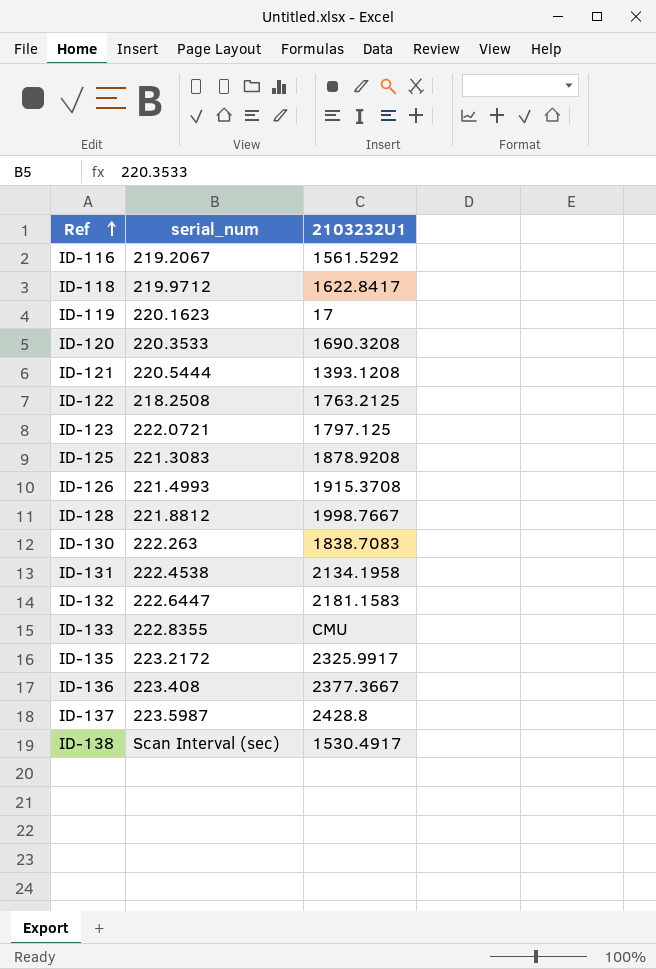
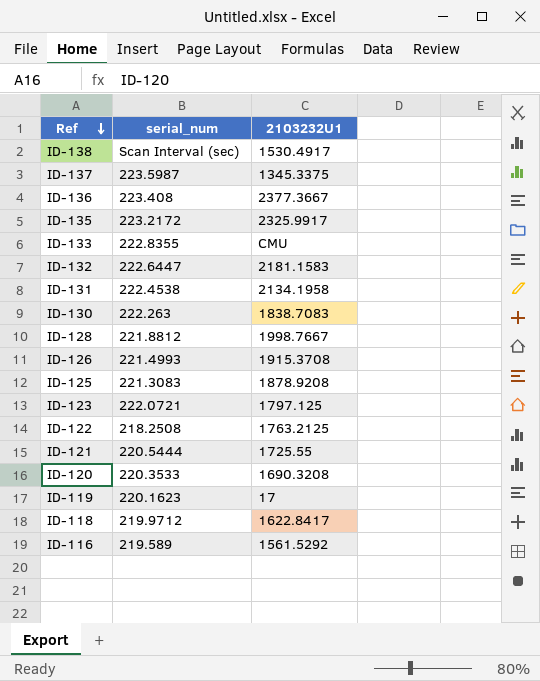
row order: Ref ascending -> Ref descending
ID-137 | 2103232U1: 2428.8 -> 1345.3375
ID-121 | 2103232U1: 1393.1208 -> 1725.55
ID-116 | serial_num: 219.2067 -> 219.589

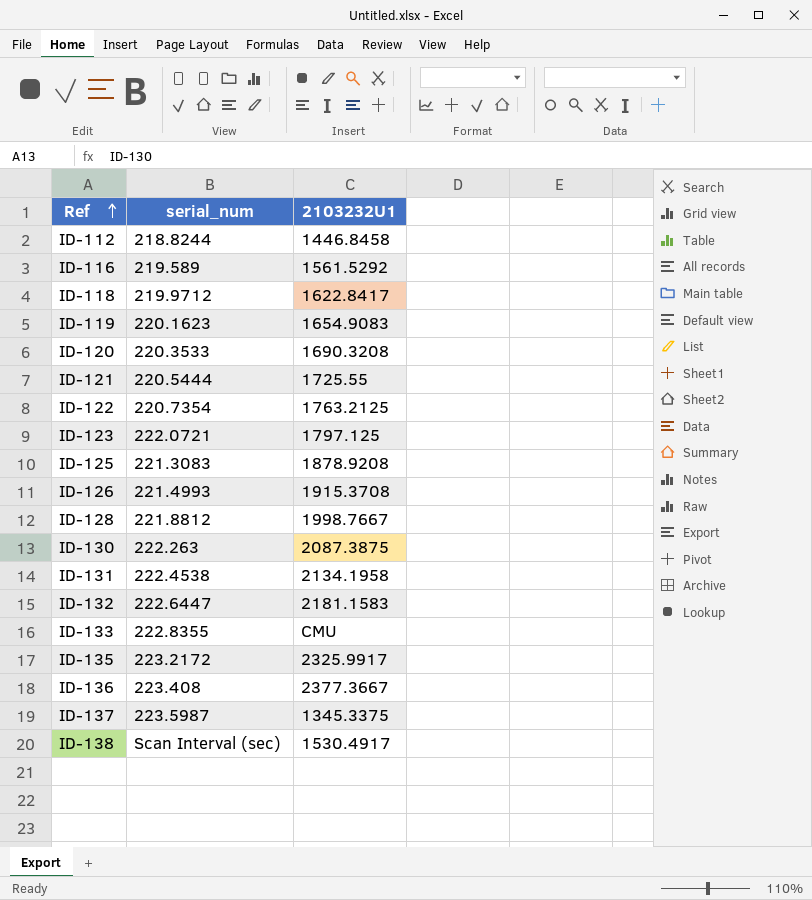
row order: Ref descending -> Ref ascending
row ID-112: none -> 218.8244 | 1446.8458
ID-119 | 2103232U1: 17 -> 1654.9083
ID-122 | serial_num: 218.2508 -> 220.7354
ID-130 | 2103232U1: 1838.7083 -> 2087.3875

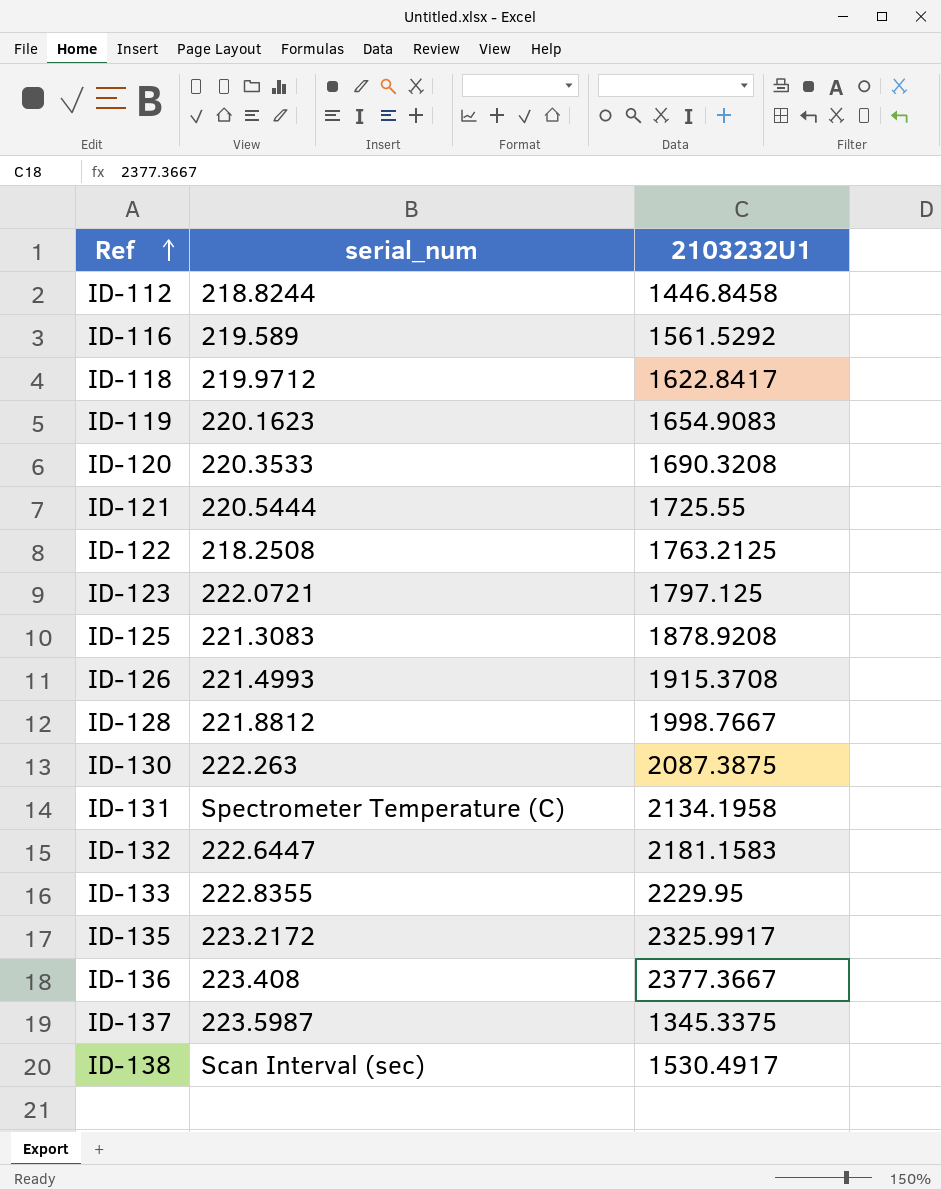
ID-122 | serial_num: 220.7354 -> 218.2508
ID-131 | serial_num: 222.4538 -> Spectrometer Temperature (C)
ID-133 | 2103232U1: CMU -> 2229.95

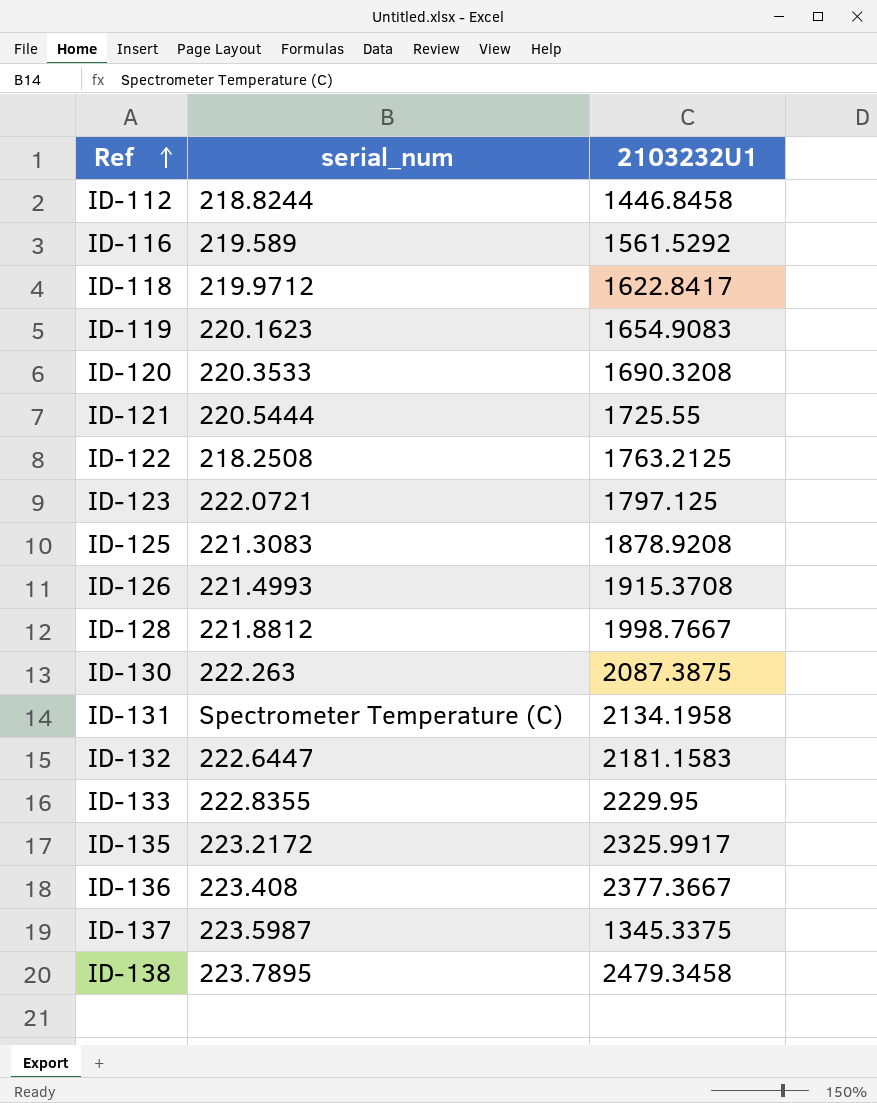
ID-138 | serial_num: Scan Interval (sec) -> 223.7895
ID-138 | 2103232U1: 1530.4917 -> 2479.3458

